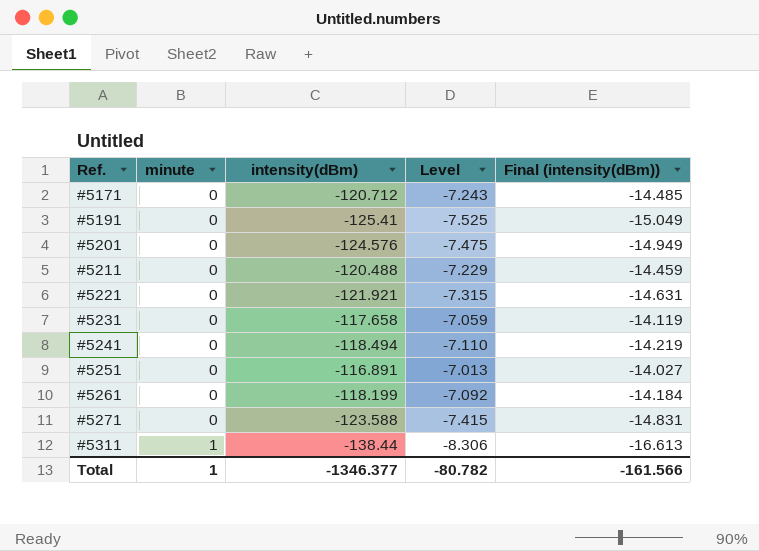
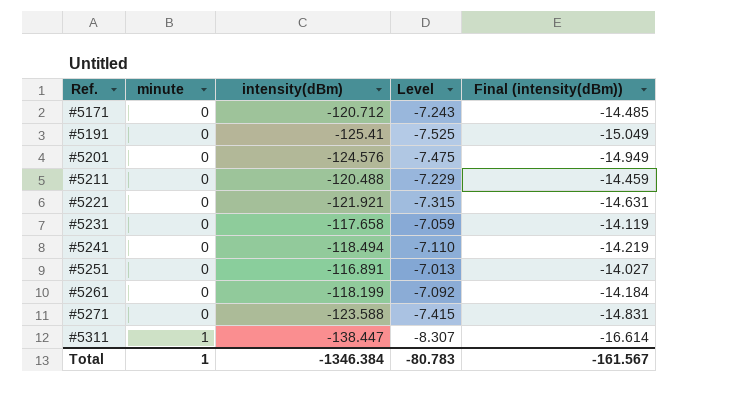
#5311 | intensity(dBm): -138.44 -> -138.447
#5311 | Level: -8.306 -> -8.307
#5311 | Final (intensity(dBm)): -16.613 -> -16.614
Total | intensity(dBm): -1346.377 -> -1346.384
Total | Level: -80.782 -> -80.783
Total | Final (intensity(dBm)): -161.566 -> -161.567

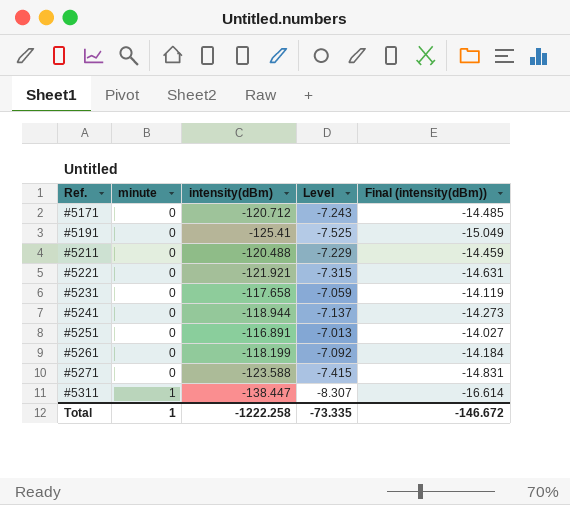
row #5201: 0 | -124.576 | -7.475 | -14.949 -> none
#5241 | intensity(dBm): -118.494 -> -118.944
#5241 | Level: -7.110 -> -7.137
#5241 | Final (intensity(dBm)): -14.219 -> -14.273
Total | intensity(dBm): -1346.384 -> -1222.258
Total | Level: -80.783 -> -73.335
Total | Final (intensity(dBm)): -161.567 -> -146.672

